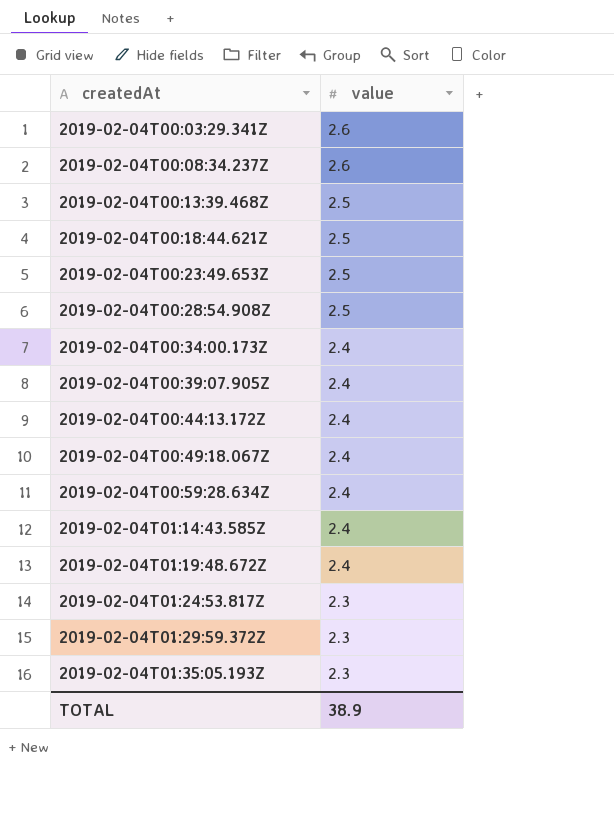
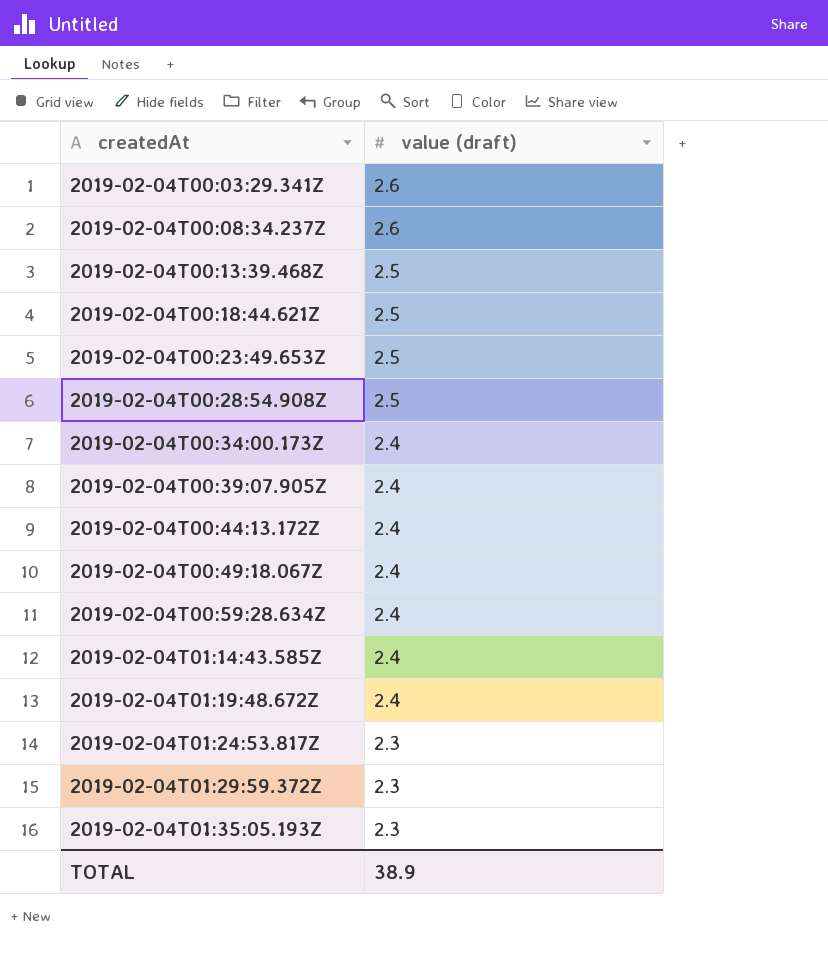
column name: value -> value (draft)

